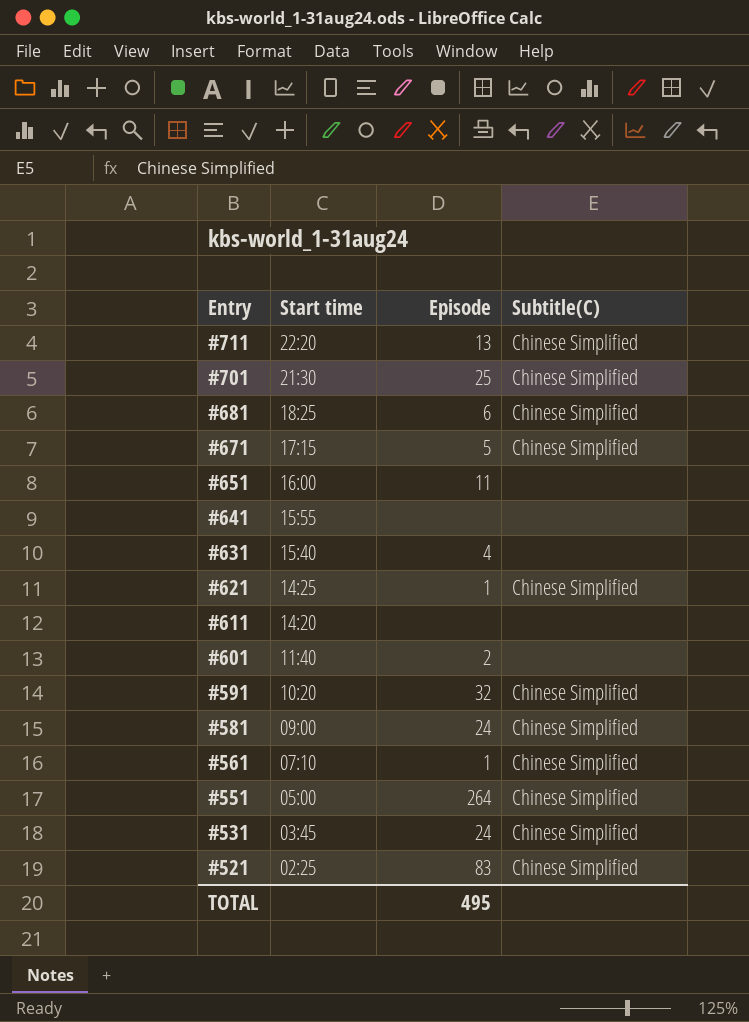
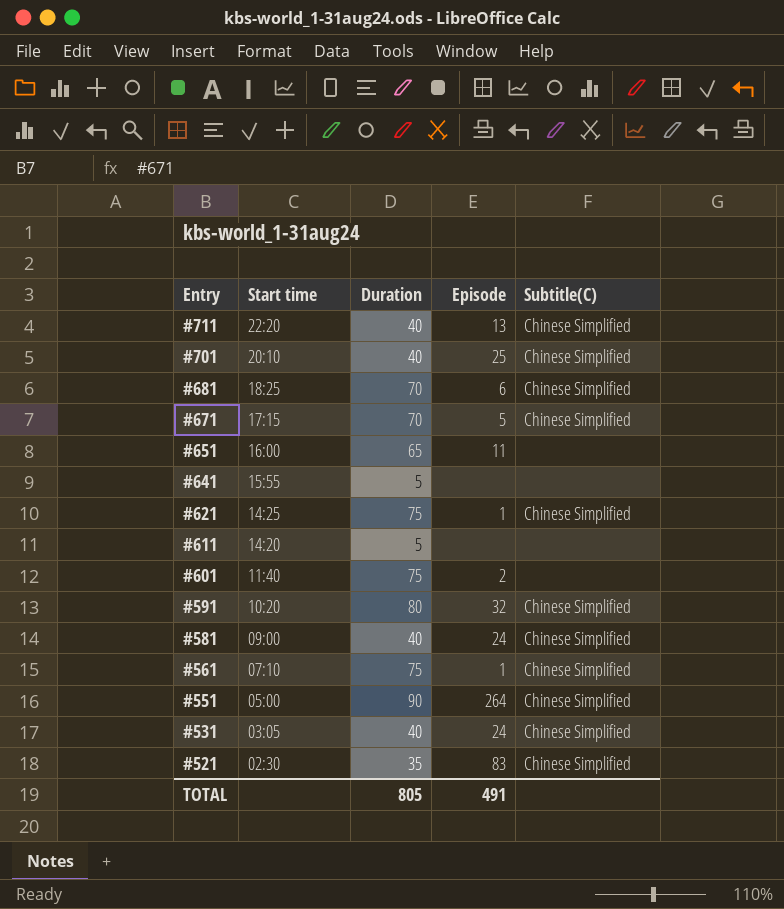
column Duration | position: none -> 3
row #631: 15:40 | 4 | none -> none
#701 | Start time: 21:30 -> 20:10
#531 | Start time: 03:45 -> 03:05
#521 | Start time: 02:25 -> 02:30
TOTAL | Episode: 495 -> 491

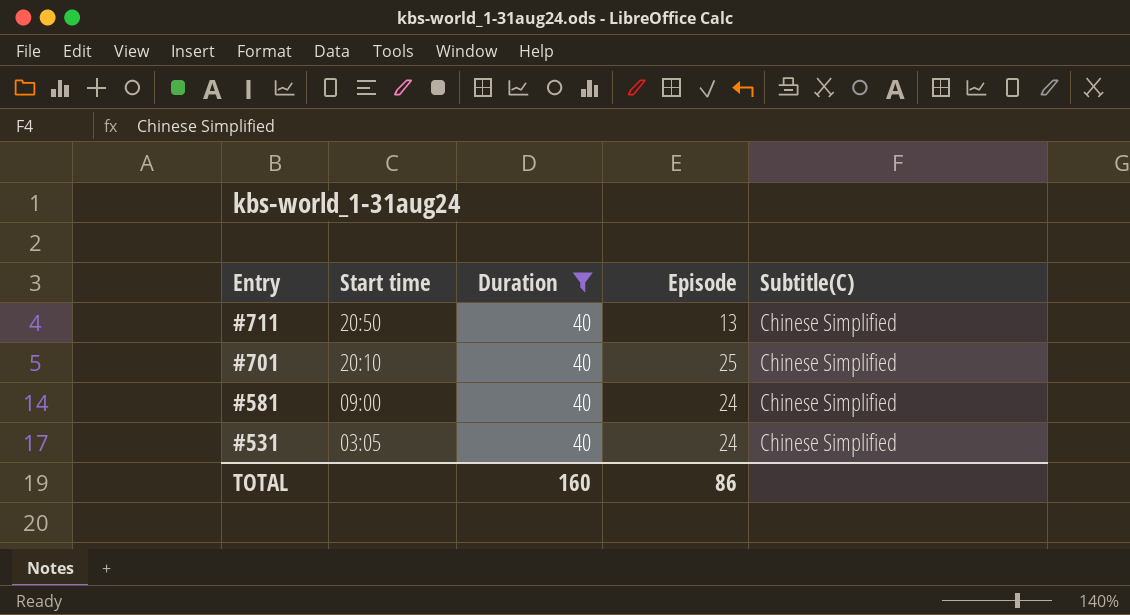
filter: none -> Duration = 40
#711 | Start time: 22:20 -> 20:50
TOTAL | Duration: 805 -> 160
TOTAL | Episode: 491 -> 86

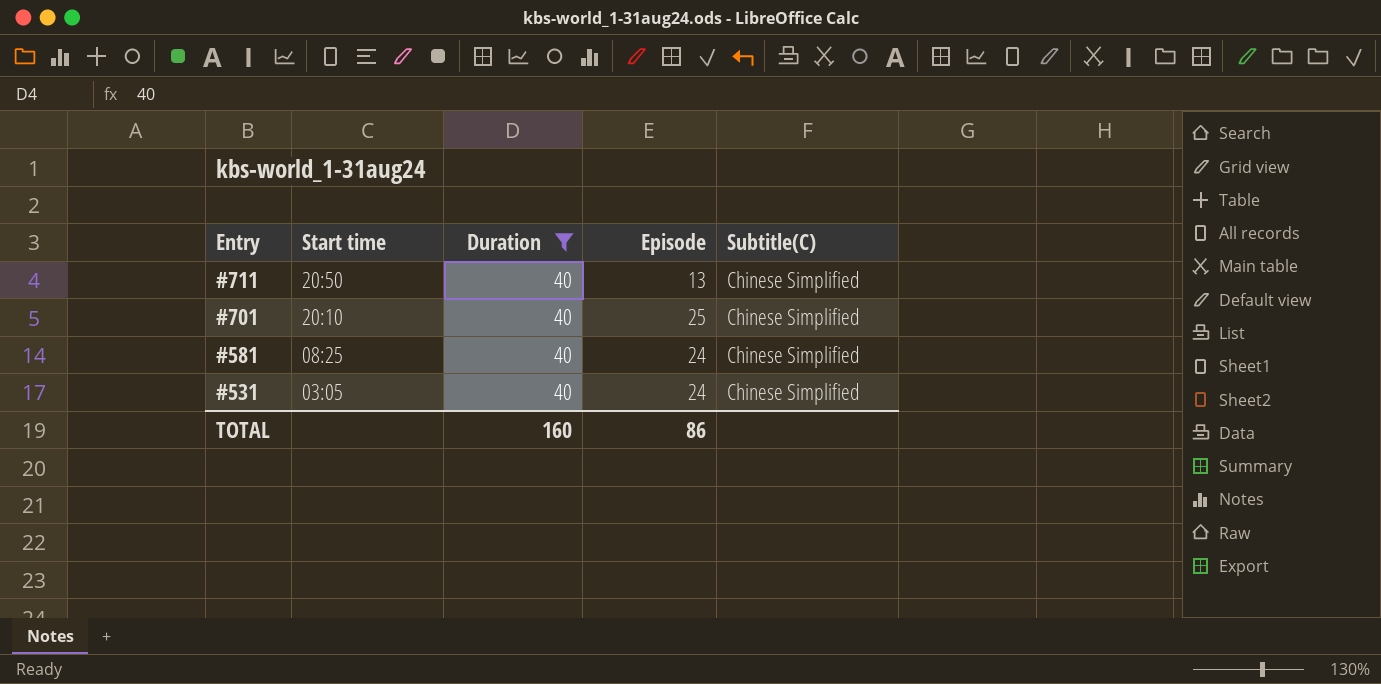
#581 | Start time: 09:00 -> 08:25

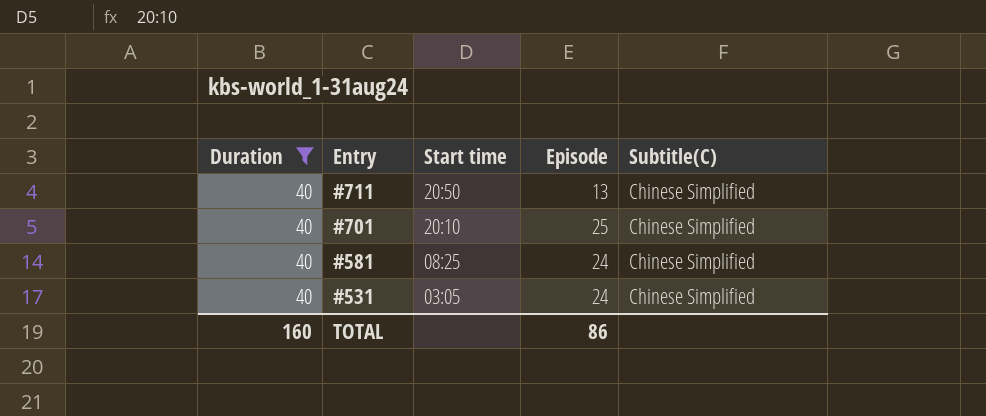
column Duration | position: 3 -> 1

